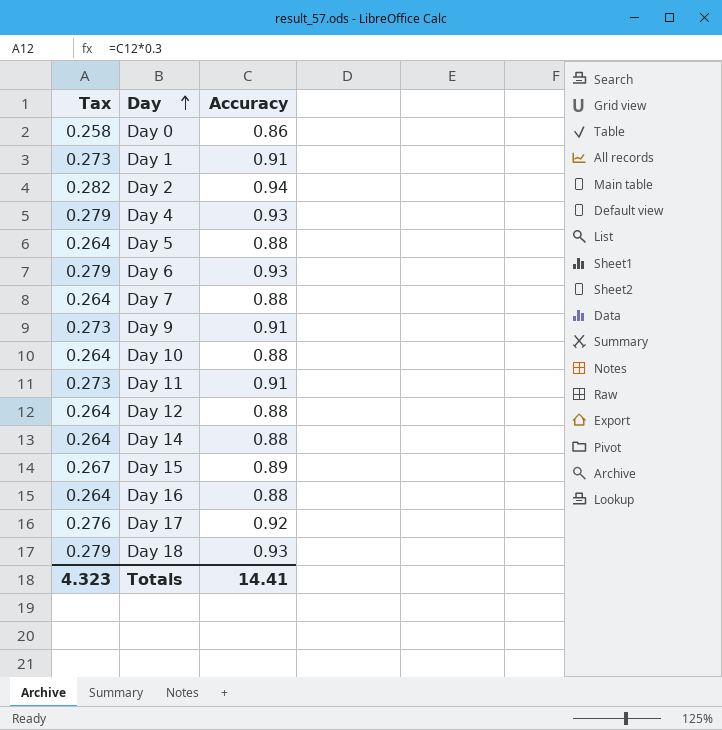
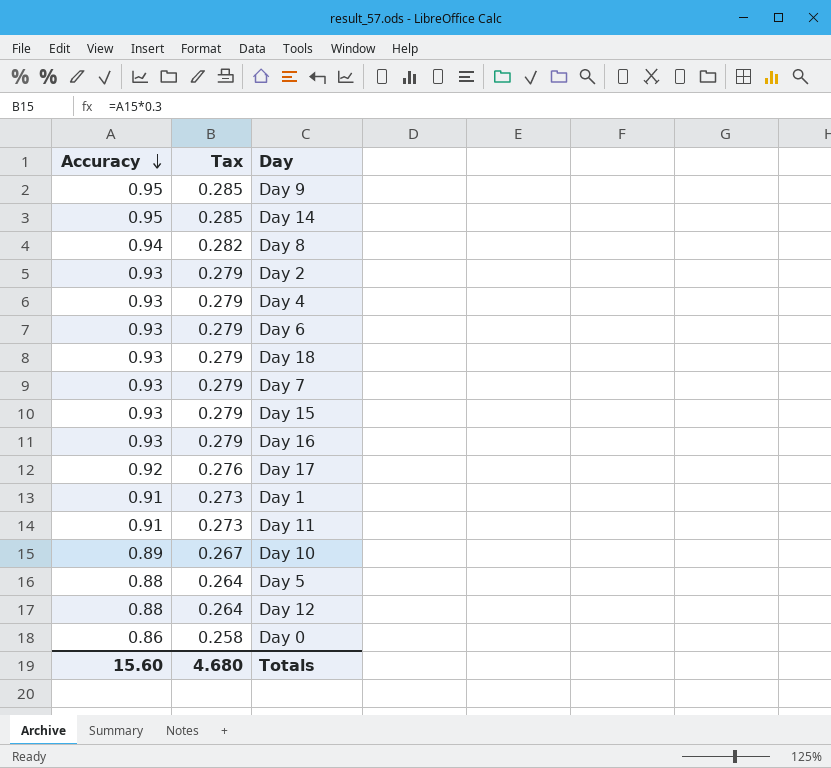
row order: Day ascending -> Accuracy descending
column Accuracy | position: 3 -> 1
Day 9 | Accuracy: 0.91 -> 0.95
Day 9 | Tax: 0.273 -> 0.285
Day 14 | Accuracy: 0.88 -> 0.95
Day 14 | Tax: 0.264 -> 0.285
row Day 8: none -> 0.94 | 0.282
Day 2 | Accuracy: 0.94 -> 0.93
Day 2 | Tax: 0.282 -> 0.279
Day 7 | Accuracy: 0.88 -> 0.93
Day 7 | Tax: 0.264 -> 0.279
Day 15 | Accuracy: 0.89 -> 0.93
Day 15 | Tax: 0.267 -> 0.279
Day 16 | Accuracy: 0.88 -> 0.93
Day 16 | Tax: 0.264 -> 0.279
Day 10 | Accuracy: 0.88 -> 0.89
Day 10 | Tax: 0.264 -> 0.267
Totals | Accuracy: 14.41 -> 15.60
Totals | Tax: 4.323 -> 4.680

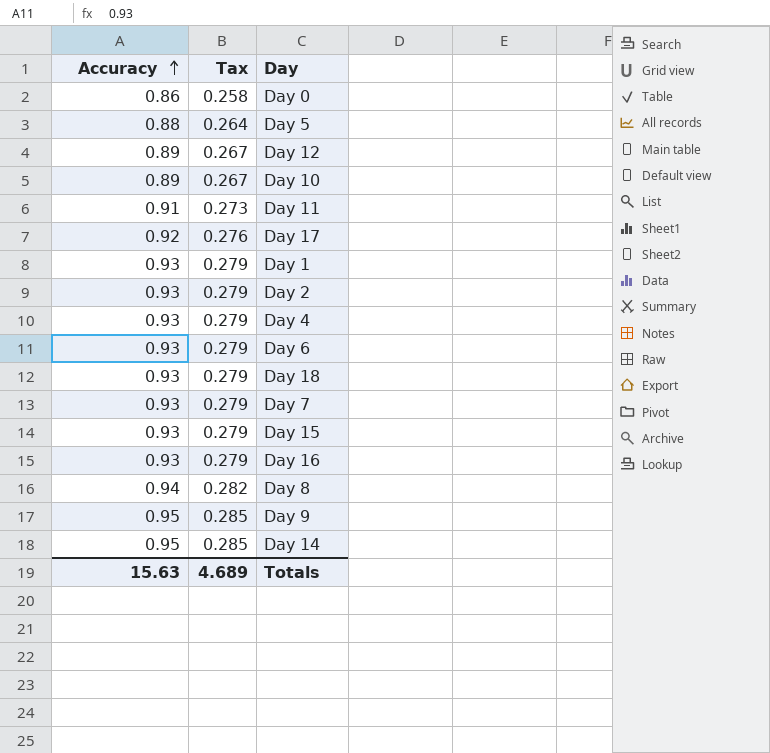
row order: Accuracy descending -> Accuracy ascending
Day 12 | Accuracy: 0.88 -> 0.89
Day 12 | Tax: 0.264 -> 0.267
Day 1 | Accuracy: 0.91 -> 0.93
Day 1 | Tax: 0.273 -> 0.279
Totals | Accuracy: 15.60 -> 15.63
Totals | Tax: 4.680 -> 4.689

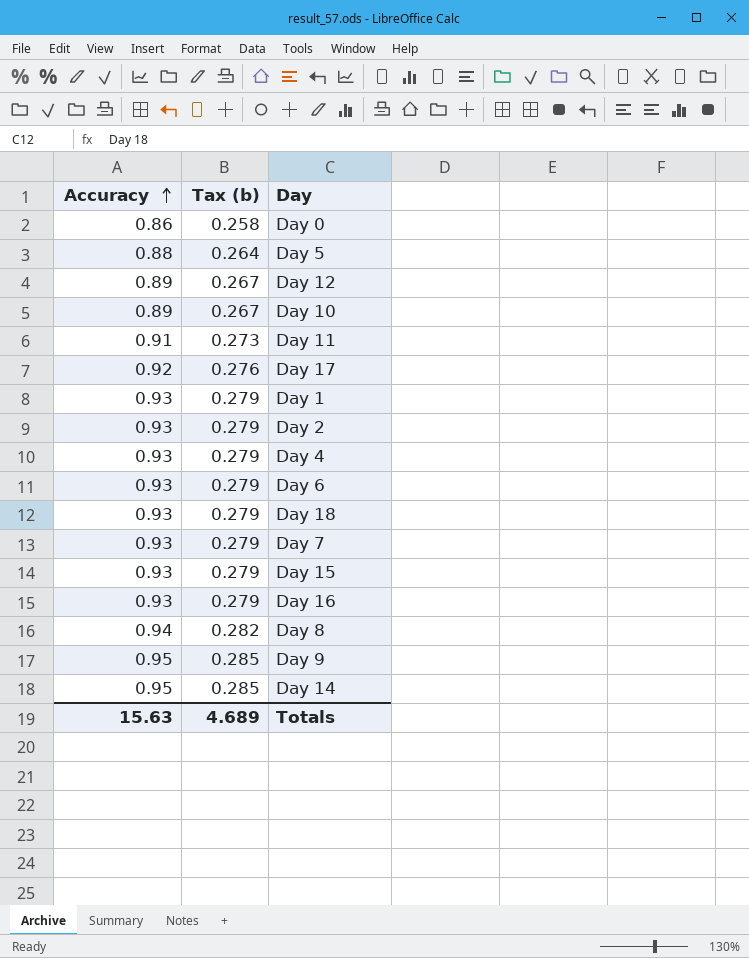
column name: Tax -> Tax (b)

